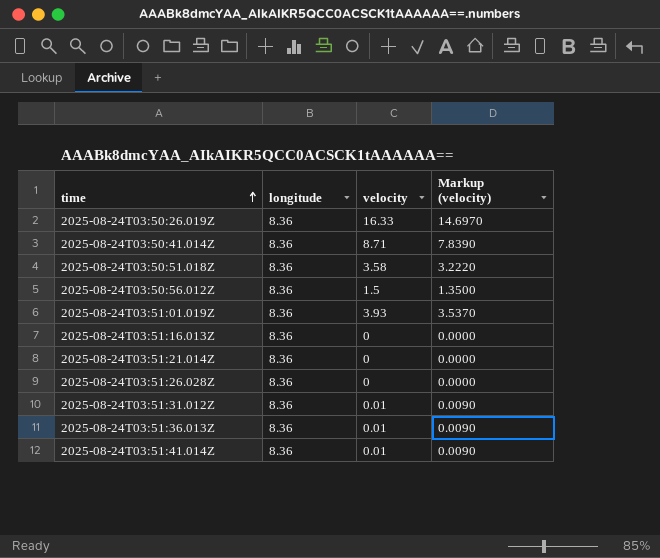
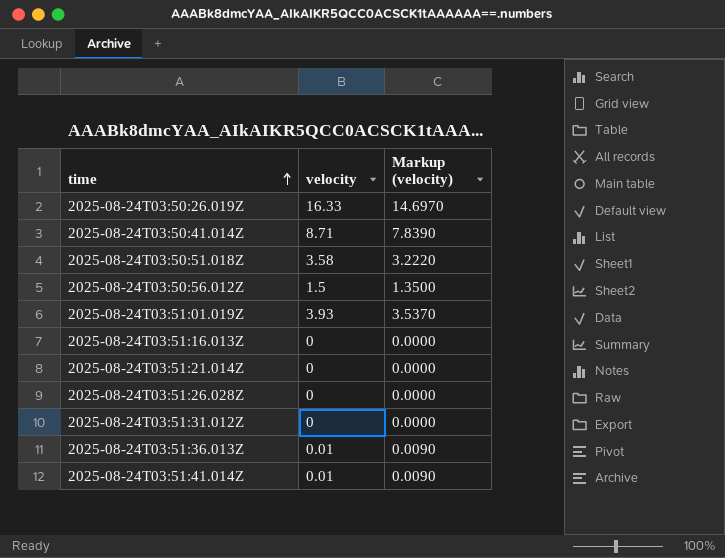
column longitude | position: 2 -> none
2025-08-24T03:51:31.012Z | velocity: 0.01 -> 0
2025-08-24T03:51:31.012Z | Markup (velocity): 0.0090 -> 0.0000

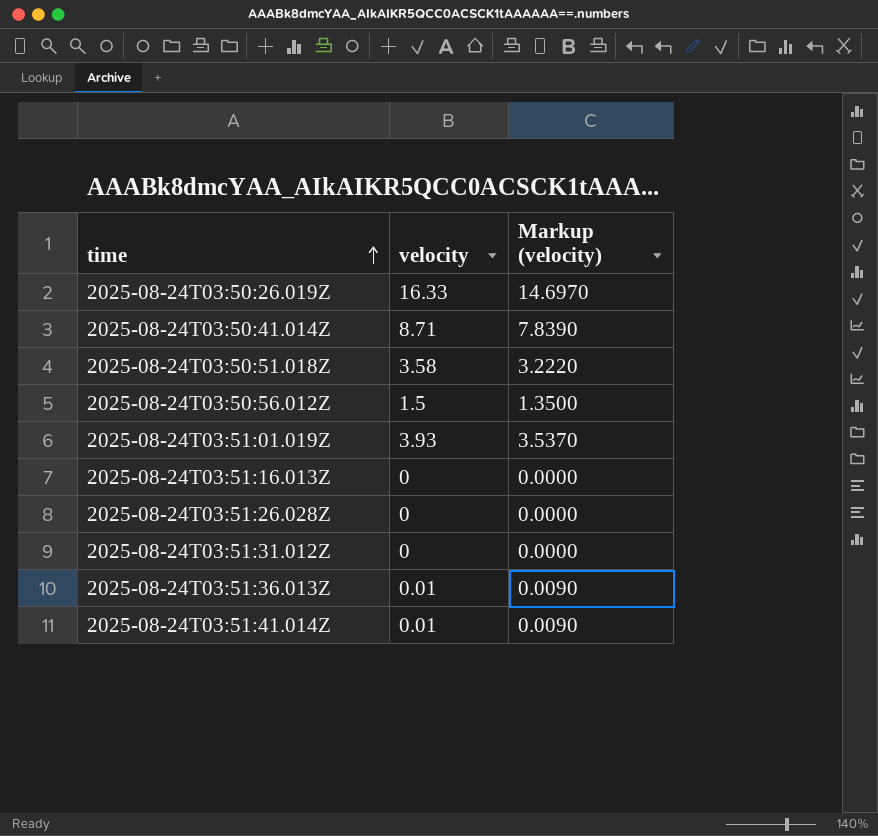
row 2025-08-24T03:51:21.014Z: 0 | 0.0000 -> none

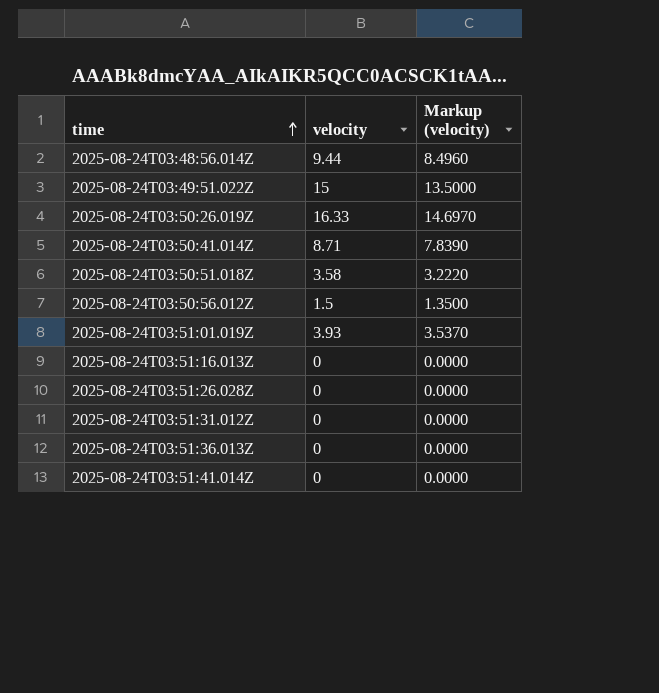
row 2025-08-24T03:48:56.014Z: none -> 9.44 | 8.4960
row 2025-08-24T03:49:51.022Z: none -> 15 | 13.5000
2025-08-24T03:51:36.013Z | velocity: 0.01 -> 0
2025-08-24T03:51:36.013Z | Markup (velocity): 0.0090 -> 0.0000
2025-08-24T03:51:41.014Z | velocity: 0.01 -> 0
2025-08-24T03:51:41.014Z | Markup (velocity): 0.0090 -> 0.0000

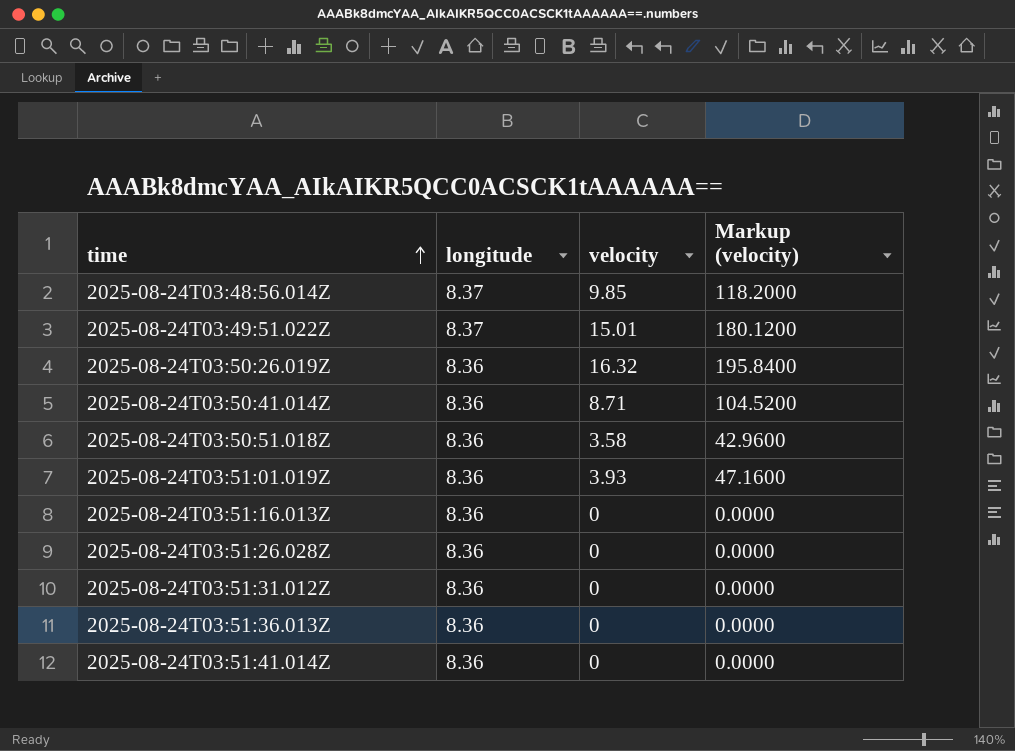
column longitude | position: none -> 2
column Markup (velocity) | formula: [velocity] * 0.9 -> [velocity] * 12
row 2025-08-24T03:50:56.012Z: 1.5 | 1.3500 -> none
2025-08-24T03:48:56.014Z | velocity: 9.44 -> 9.85
2025-08-24T03:49:51.022Z | velocity: 15 -> 15.01
2025-08-24T03:50:26.019Z | velocity: 16.33 -> 16.32

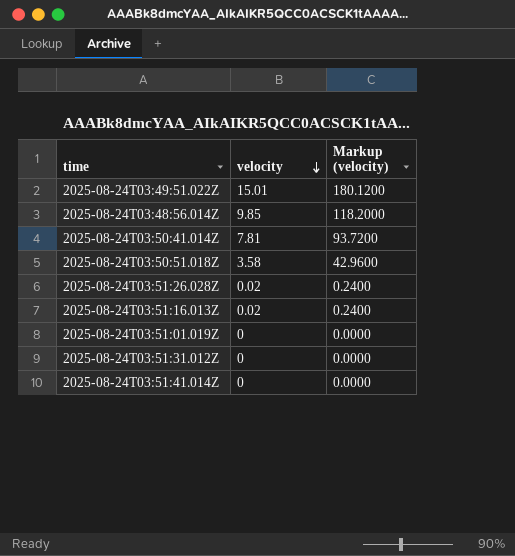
row order: time ascending -> velocity descending
column longitude | position: 2 -> none
row 2025-08-24T03:50:26.019Z: 8.36 | 16.32 | 195.8400 -> none
row 2025-08-24T03:51:36.013Z: 8.36 | 0 | 0.0000 -> none
2025-08-24T03:50:41.014Z | velocity: 8.71 -> 7.81
2025-08-24T03:50:41.014Z | Markup (velocity): 104.5200 -> 93.7200
2025-08-24T03:51:26.028Z | velocity: 0 -> 0.02
2025-08-24T03:51:26.028Z | Markup (velocity): 0.0000 -> 0.2400
2025-08-24T03:51:16.013Z | velocity: 0 -> 0.02
2025-08-24T03:51:16.013Z | Markup (velocity): 0.0000 -> 0.2400
2025-08-24T03:51:01.019Z | velocity: 3.93 -> 0
2025-08-24T03:51:01.019Z | Markup (velocity): 47.1600 -> 0.0000

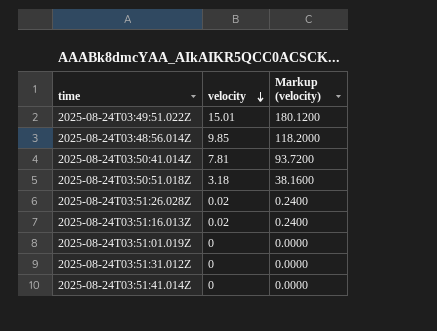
2025-08-24T03:50:51.018Z | velocity: 3.58 -> 3.18
2025-08-24T03:50:51.018Z | Markup (velocity): 42.9600 -> 38.1600

